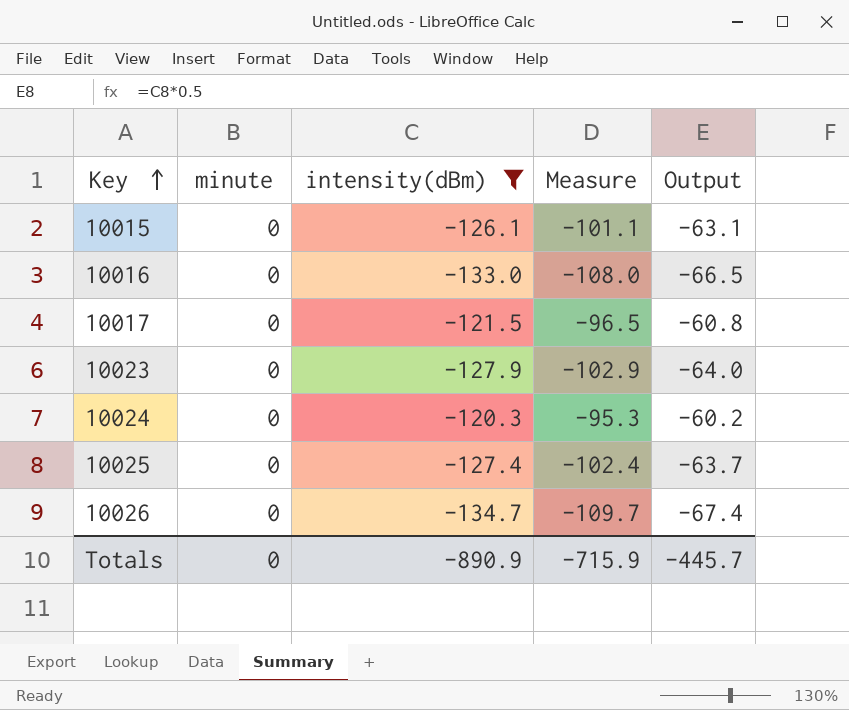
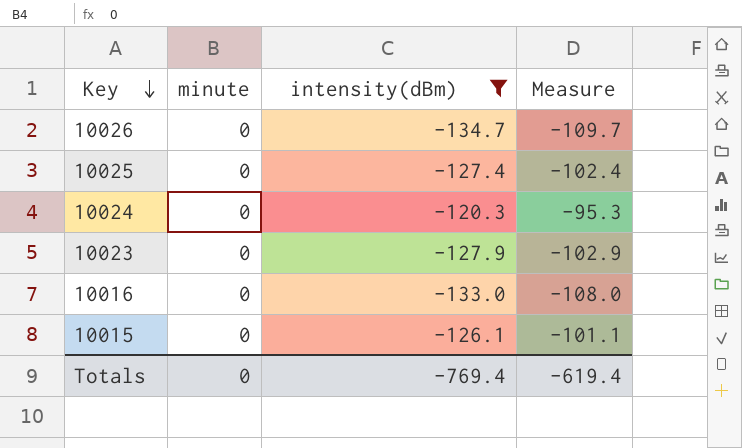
row order: Key ascending -> Key descending
column Output | formula: [intensity(dBm)] * 0.5 -> none
row 10017: 0 | -121.5 | -96.5 | -60.8 -> none
Totals | intensity(dBm): -890.9 -> -769.4
Totals | Measure: -715.9 -> -619.4

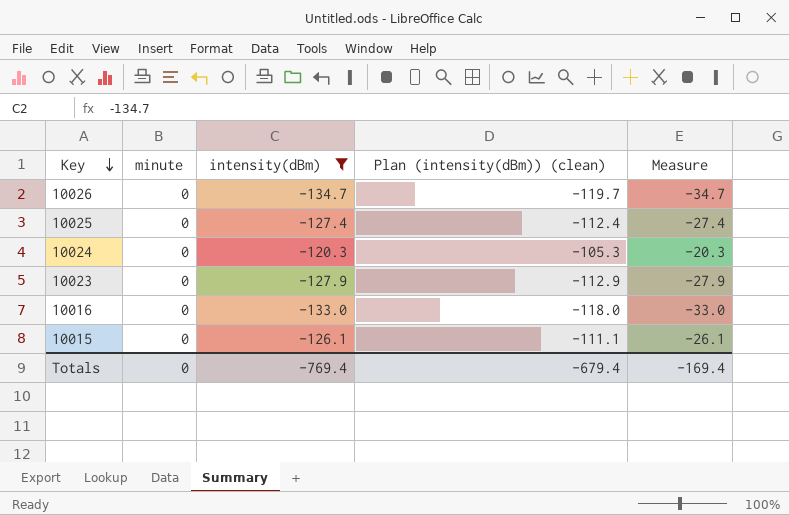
column Plan (intensity(dBm)) (clean) | formula: none -> [intensity(dBm)] + 15
column Measure | formula: [intensity(dBm)] + 25 -> [intensity(dBm)] + 100
Totals | Measure: -619.4 -> -169.4

